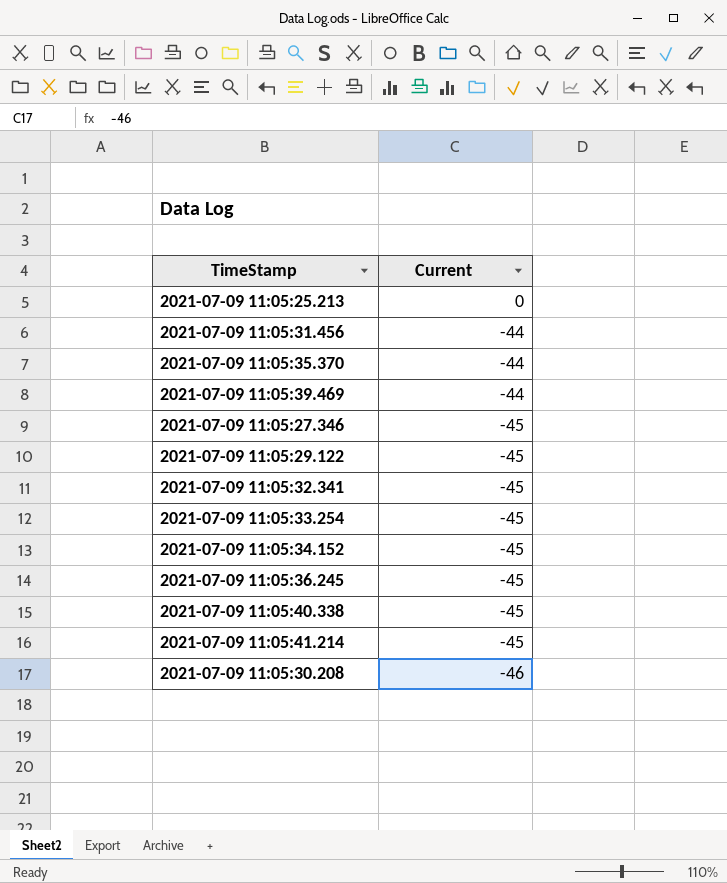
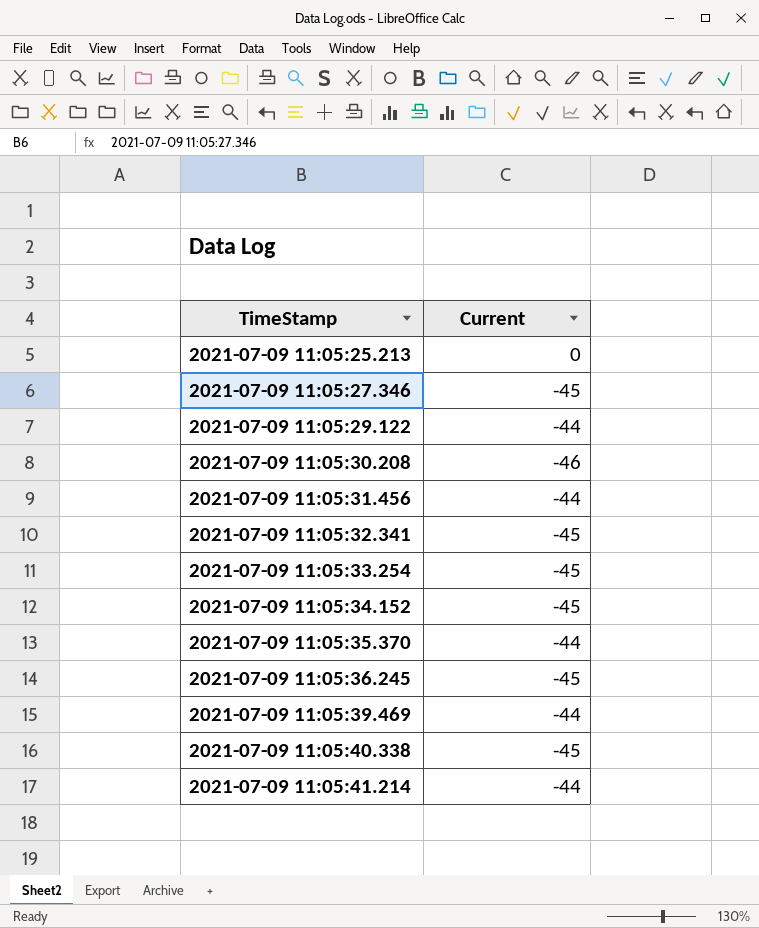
row order: Current descending -> TimeStamp ascending
2021-07-09 11:05:29.122 | Current: -45 -> -44
2021-07-09 11:05:41.214 | Current: -45 -> -44

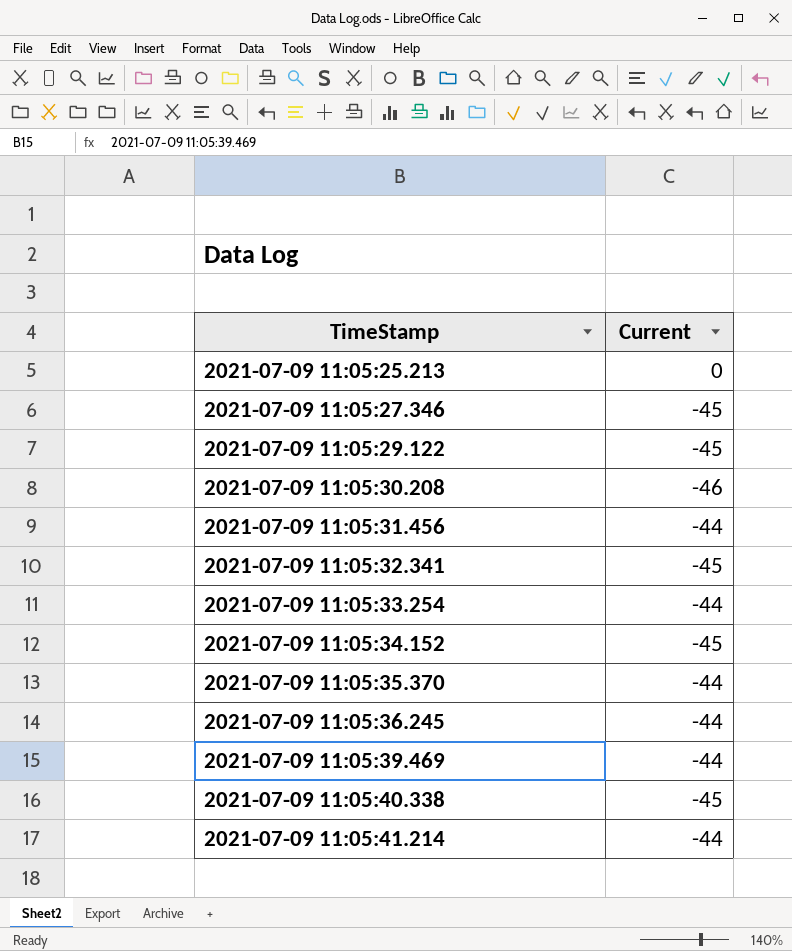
2021-07-09 11:05:29.122 | Current: -44 -> -45
2021-07-09 11:05:33.254 | Current: -45 -> -44
2021-07-09 11:05:36.245 | Current: -45 -> -44

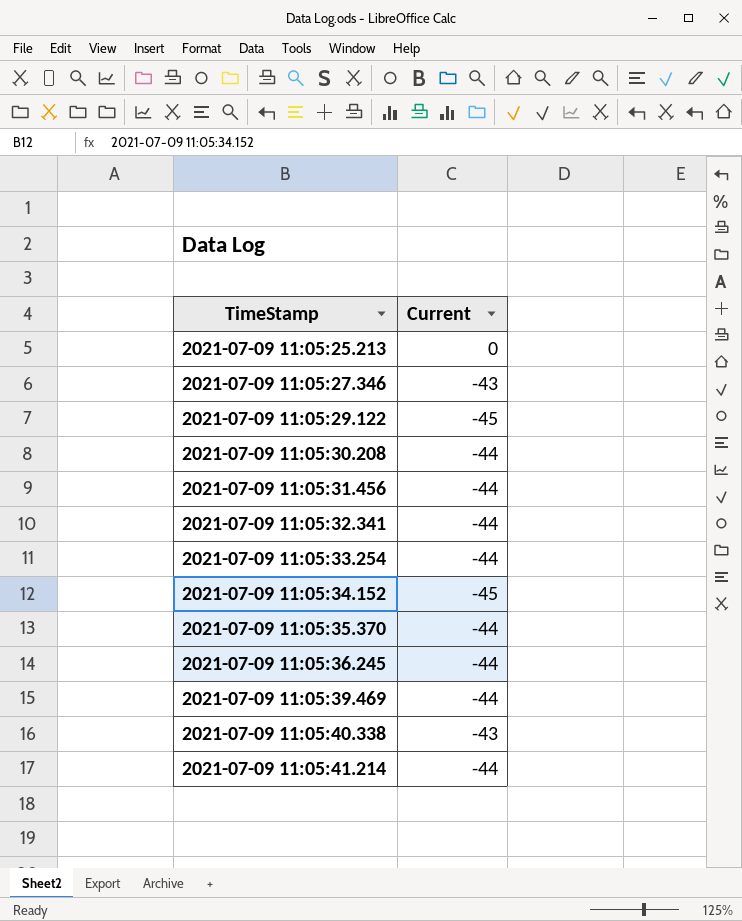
2021-07-09 11:05:27.346 | Current: -45 -> -43
2021-07-09 11:05:30.208 | Current: -46 -> -44
2021-07-09 11:05:32.341 | Current: -45 -> -44
2021-07-09 11:05:40.338 | Current: -45 -> -43

